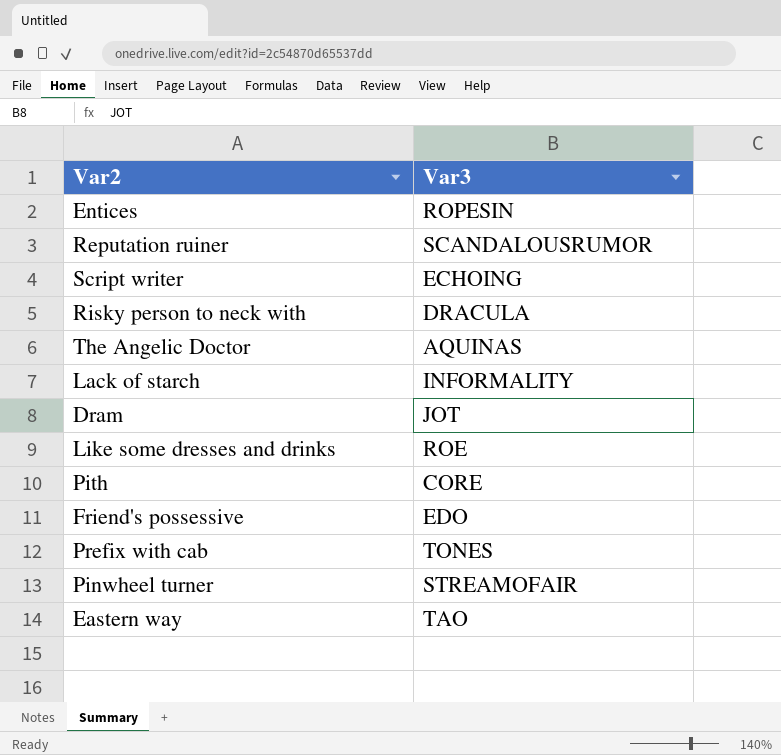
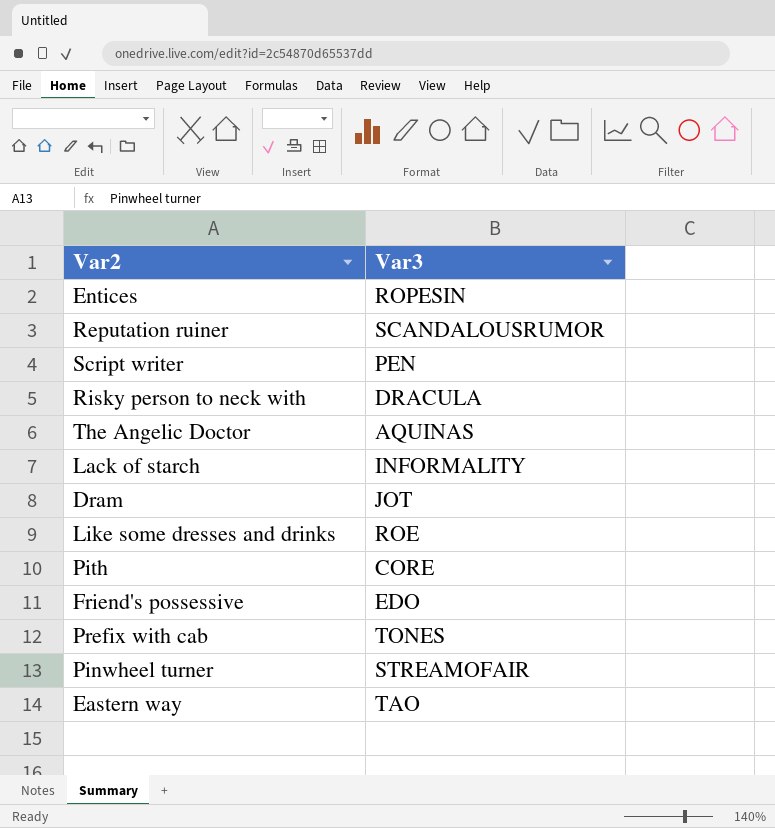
Script writer | Var3: ECHOING -> PEN

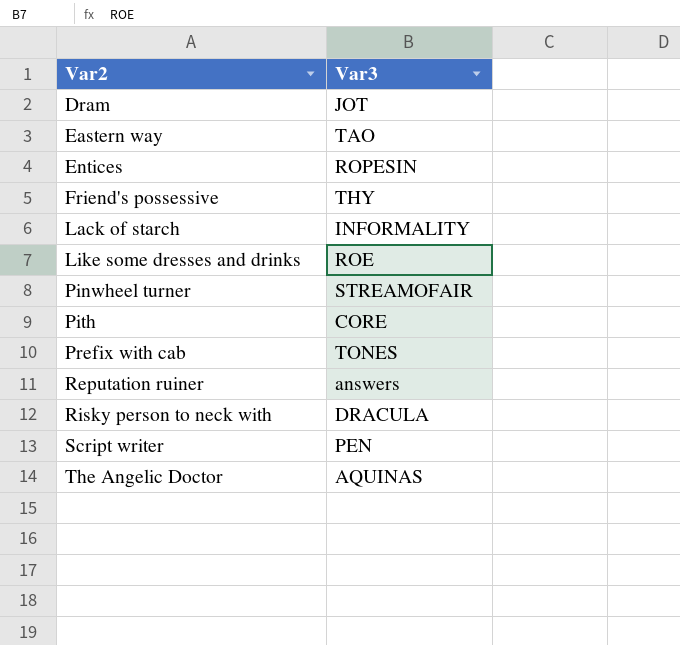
row order: none -> Var2 ascending
Friend's possessive | Var3: EDO -> THY
Reputation ruiner | Var3: SCANDALOUSRUMOR -> answers

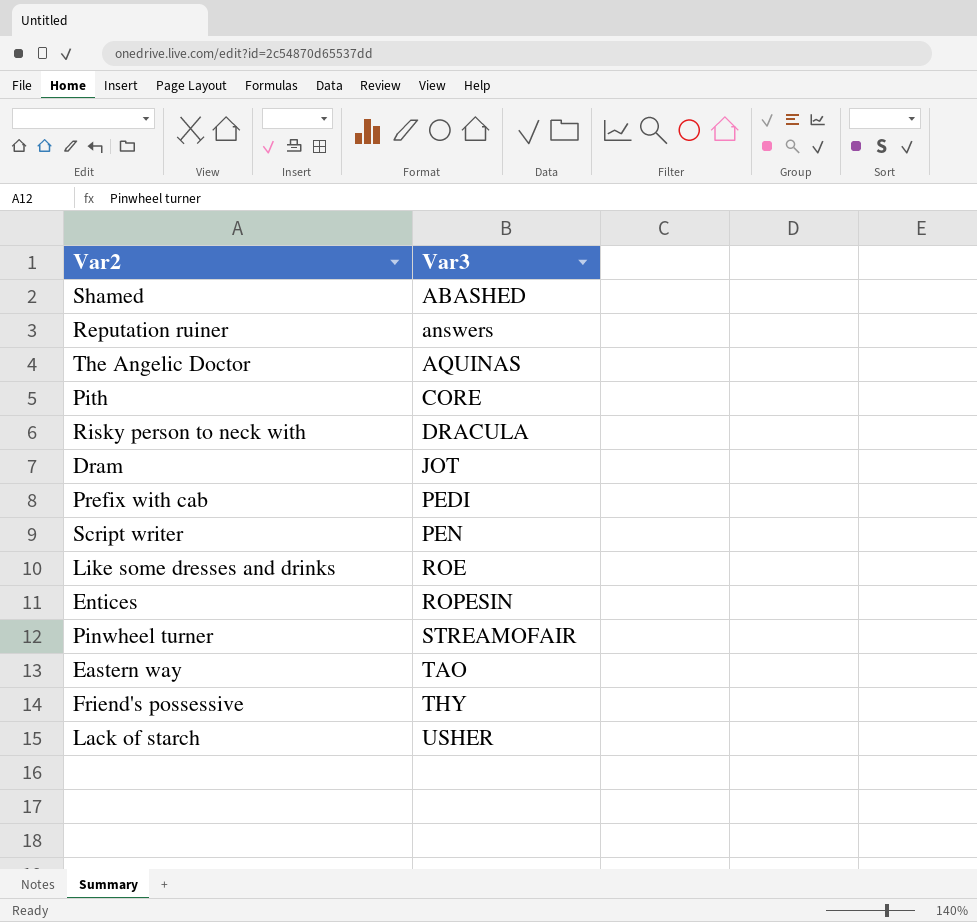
row order: Var2 ascending -> Var3 ascending
row Shamed: none -> ABASHED
Prefix with cab | Var3: TONES -> PEDI
Lack of starch | Var3: INFORMALITY -> USHER

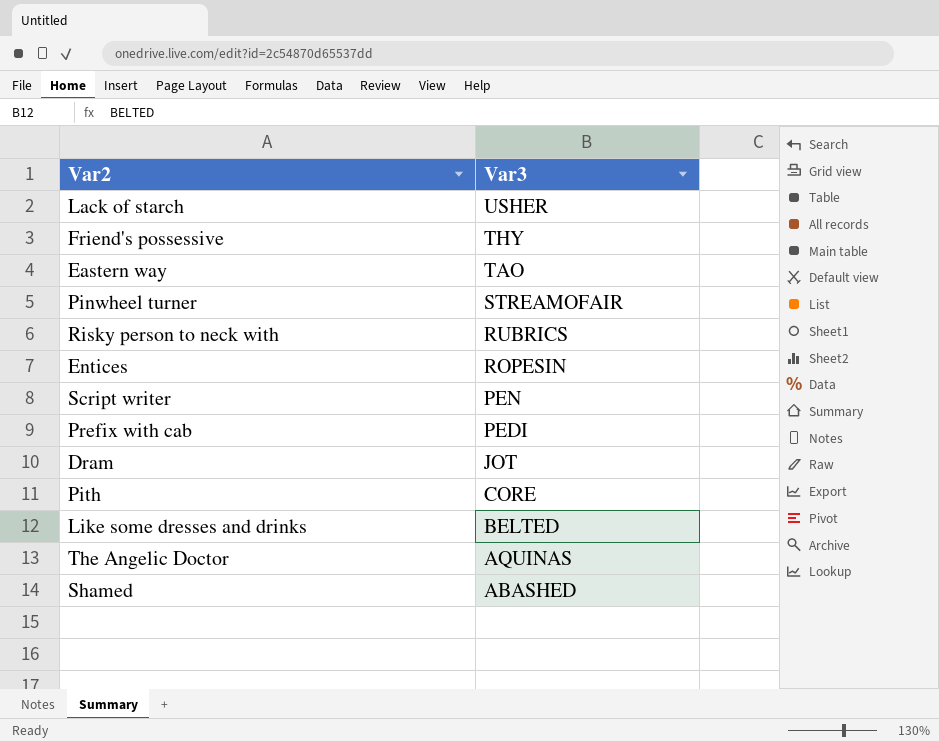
row order: Var3 ascending -> Var3 descending
row Reputation ruiner: answers -> none
Risky person to neck with | Var3: DRACULA -> RUBRICS
Like some dresses and drinks | Var3: ROE -> BELTED

